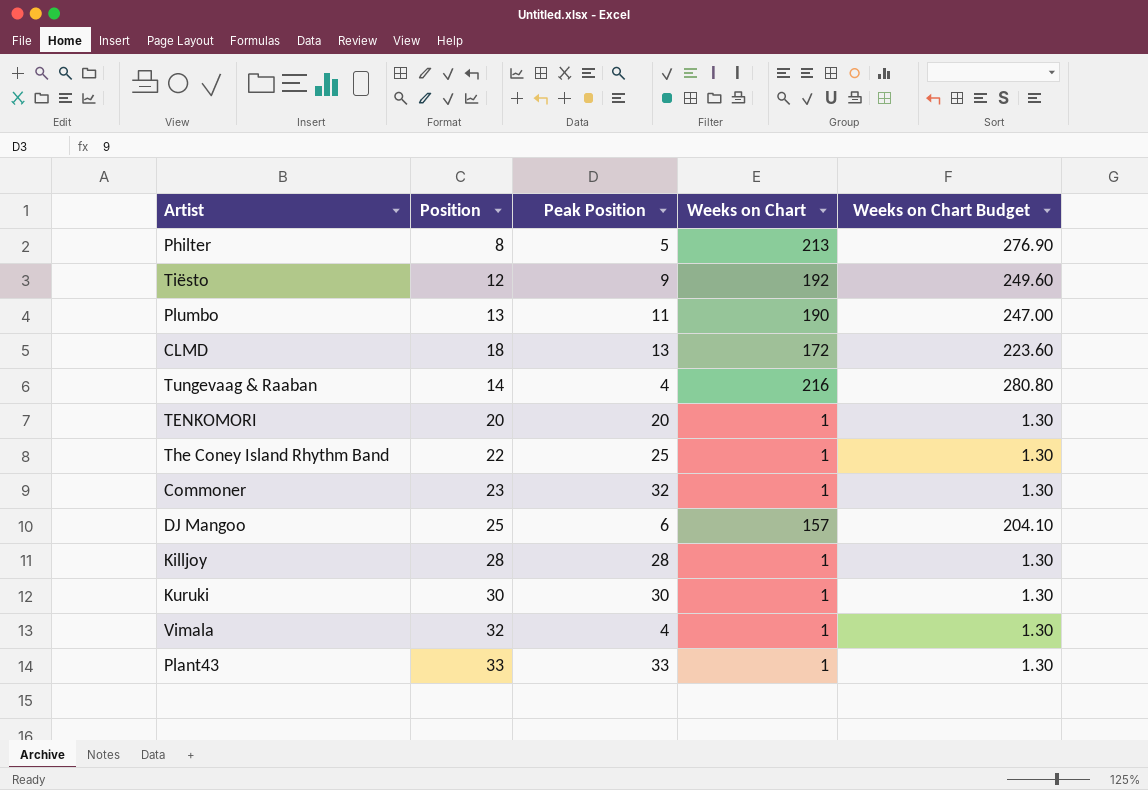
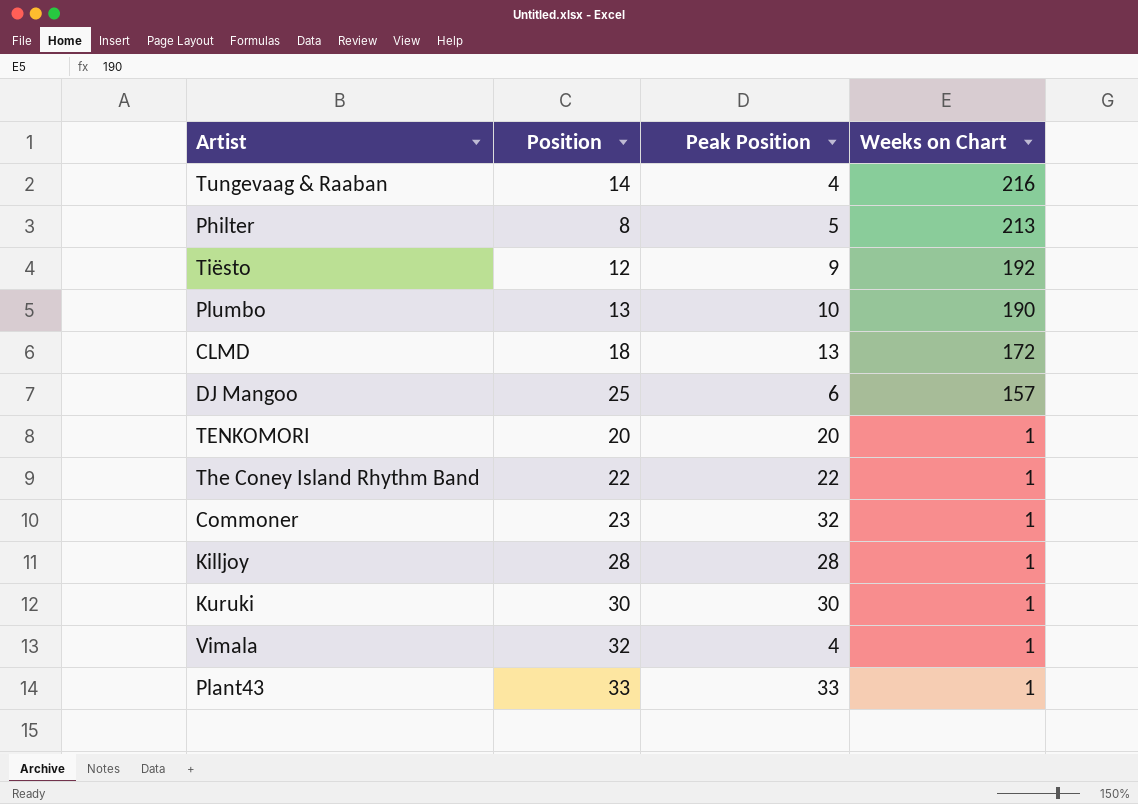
row order: none -> Weeks on Chart descending
column Weeks on Chart Budget | formula: [Weeks on Chart] * 1.3 -> none
Plumbo | Peak Position: 11 -> 10
The Coney Island Rhythm Band | Peak Position: 25 -> 22

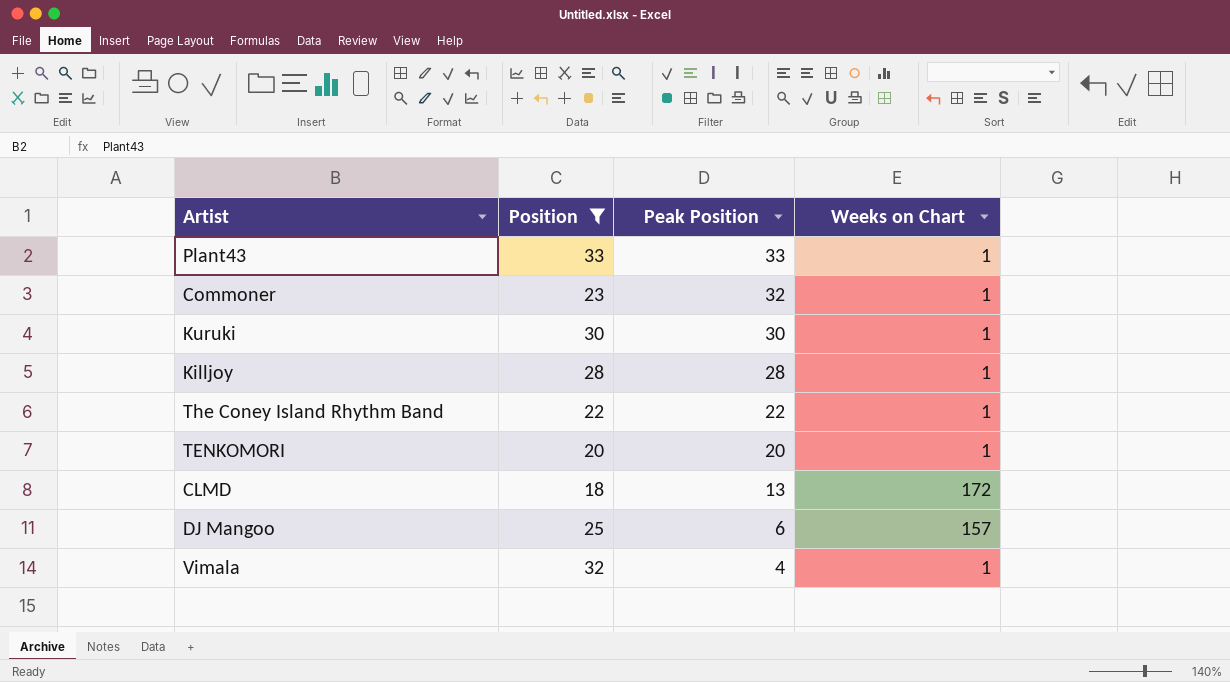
filter: none -> Position >= 18
row order: Weeks on Chart descending -> Peak Position descending

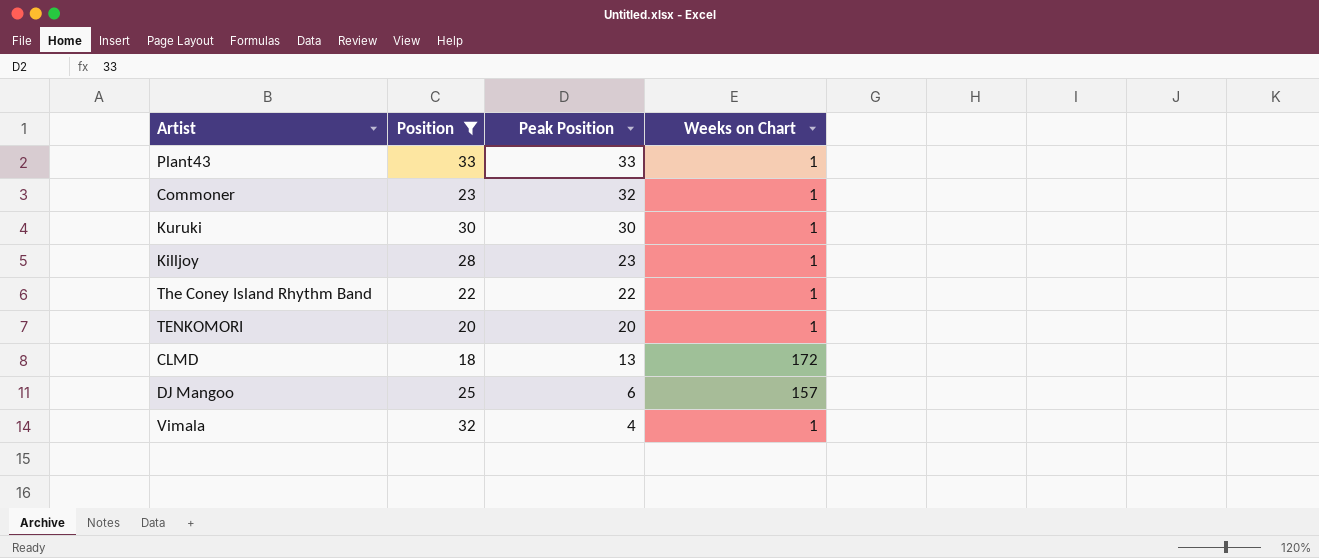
Killjoy | Peak Position: 28 -> 23

